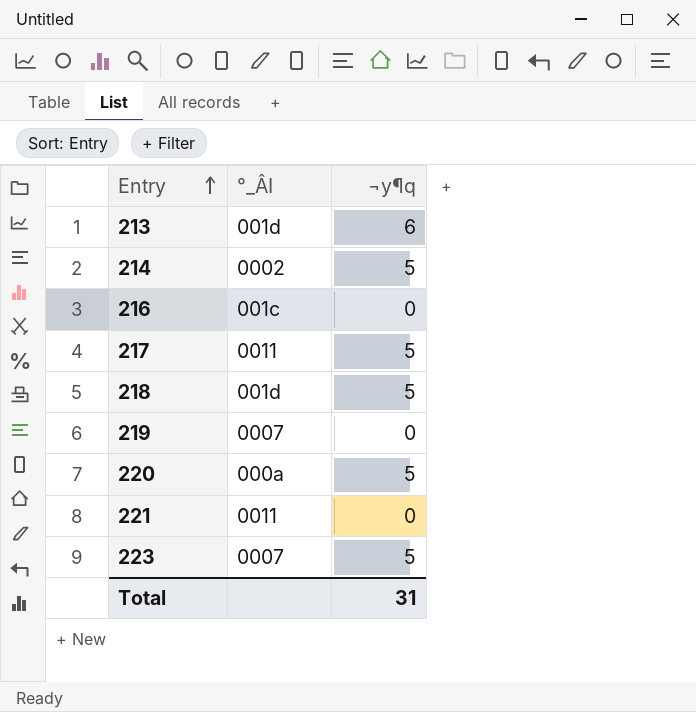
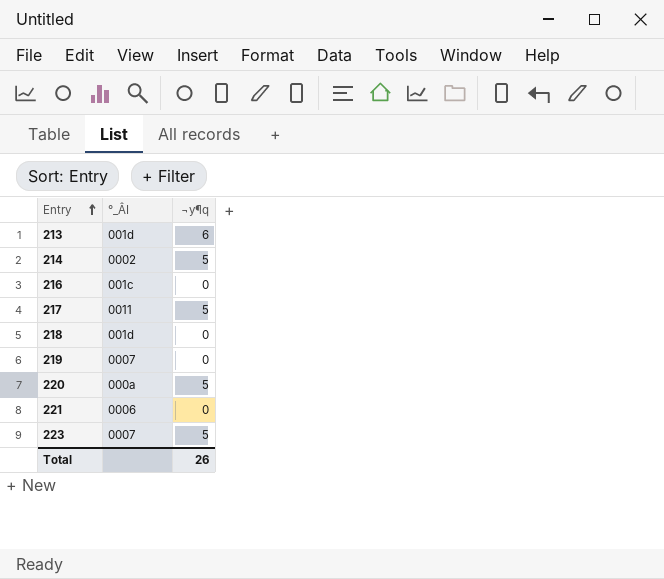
218 | ¬y¶q: 5 -> 0
221 | °_ÂI: 0011 -> 0006
Total | ¬y¶q: 31 -> 26

